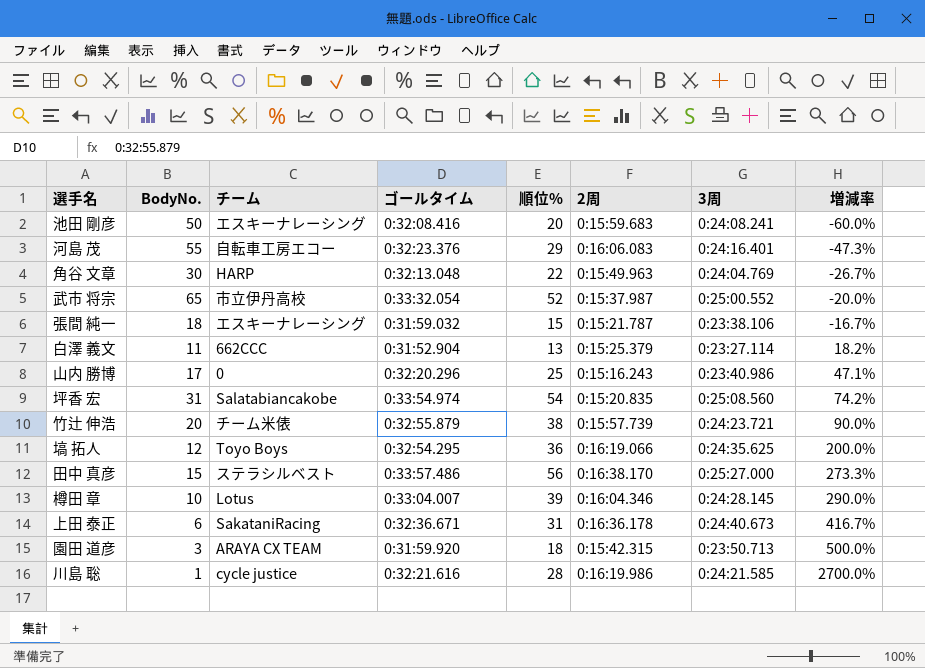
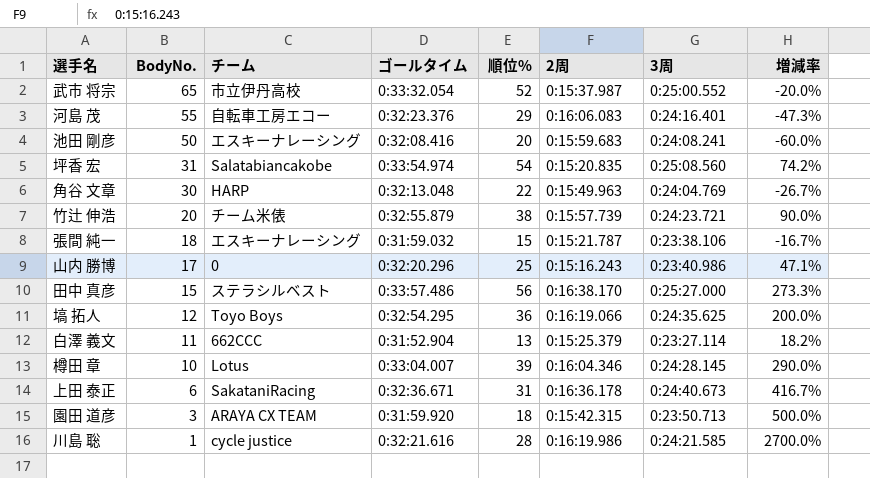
row order: 増減率 ascending -> BodyNo. descending

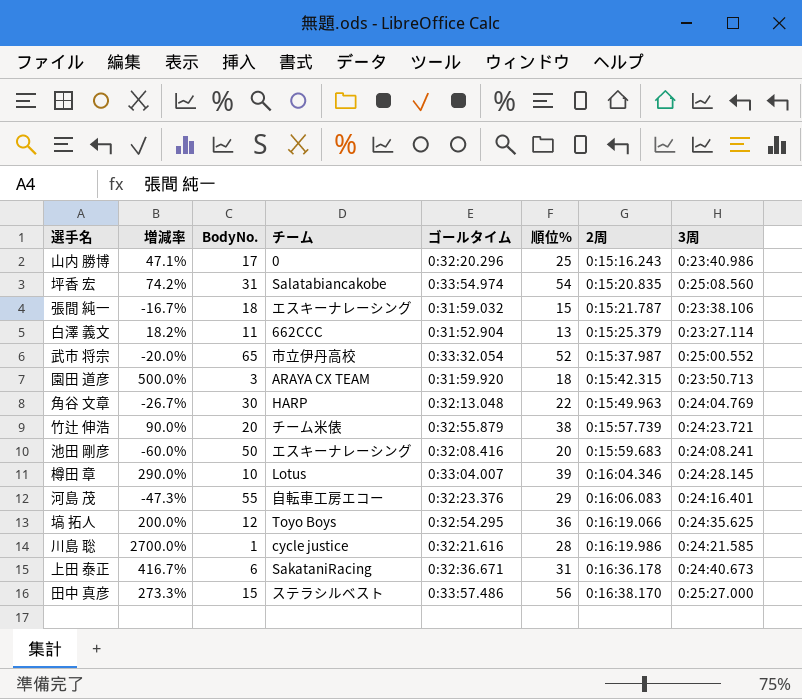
row order: BodyNo. descending -> 2周 ascending
column 増減率 | position: 8 -> 2

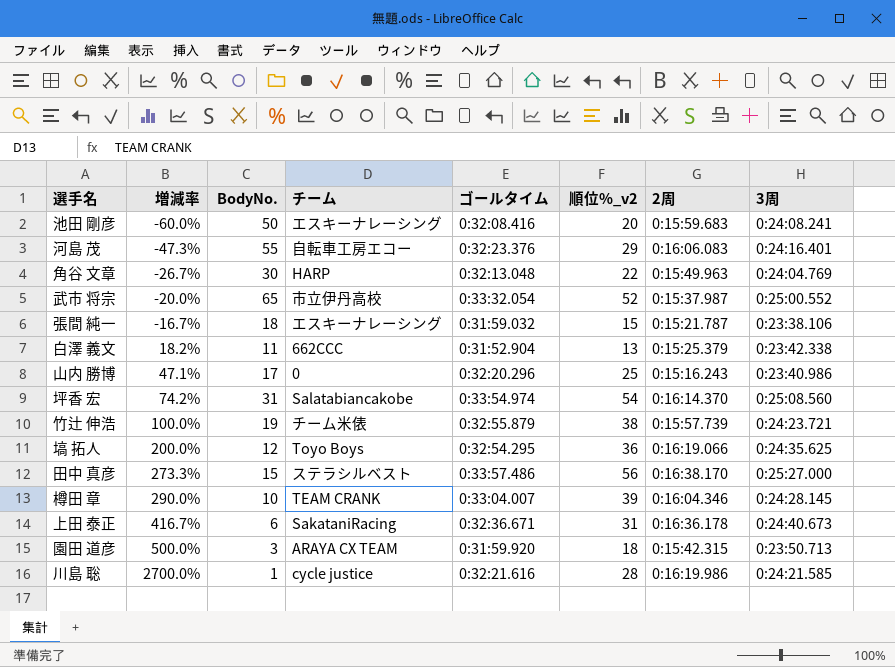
row order: 2周 ascending -> 増減率 ascending
column name: 順位% -> 順位%_v2
白澤 義文 | 3周: 0:23:27.114 -> 0:23:42.338
坪香 宏 | 2周: 0:15:20.835 -> 0:16:14.370
竹辻 伸浩 | 増減率: 90.0% -> 100.0%
竹辻 伸浩 | BodyNo.: 20 -> 19
樽田 章 | チーム: Lotus -> TEAM CRANK

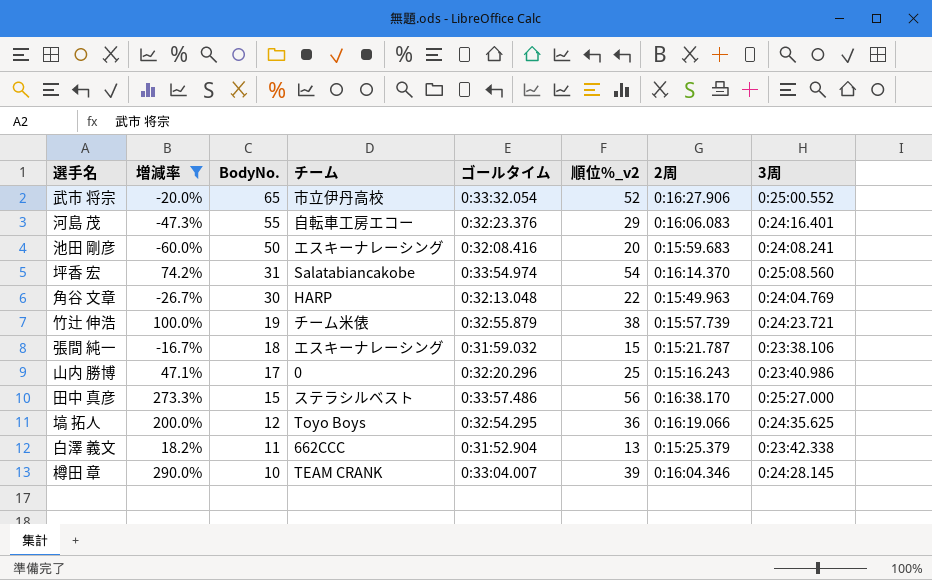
filter: none -> 増減率 <= 290.0%
row order: 増減率 ascending -> BodyNo. descending
武市 将宗 | 2周: 0:15:37.987 -> 0:16:27.906

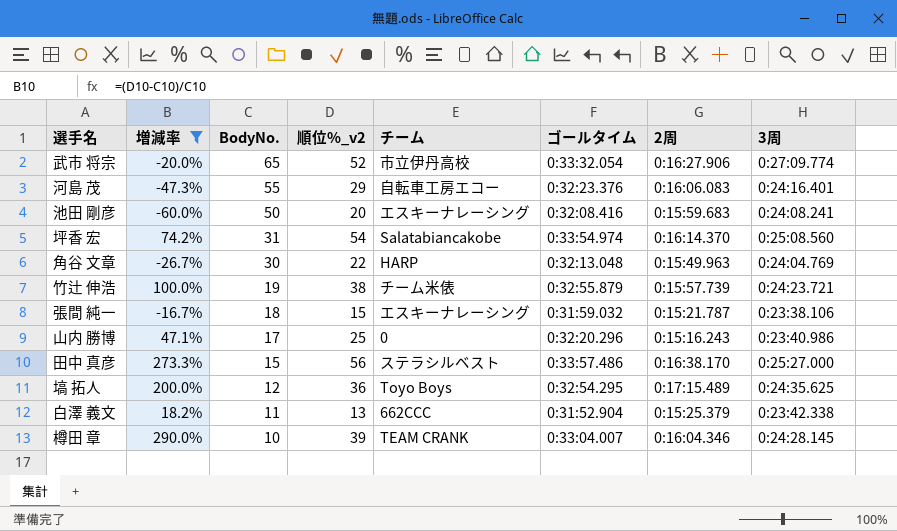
column 順位%_v2 | position: 6 -> 4
武市 将宗 | 3周: 0:25:00.552 -> 0:27:09.774
塙 拓人 | 2周: 0:16:19.066 -> 0:17:15.489

